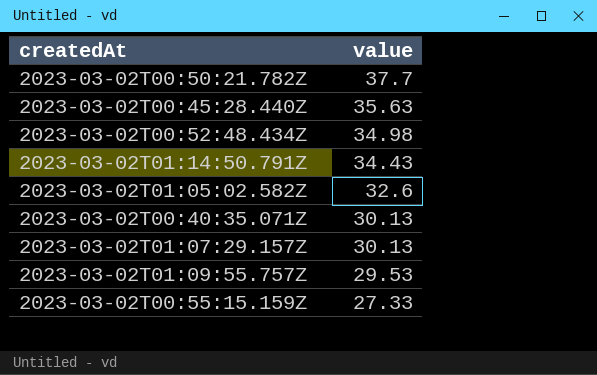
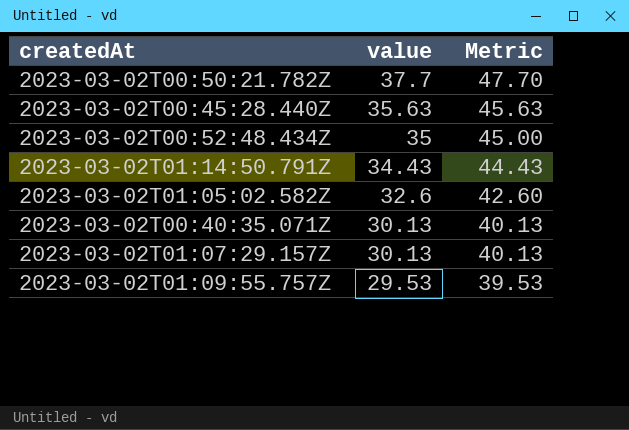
column Metric | formula: none -> [value] + 10
row 2023-03-02T00:55:15.159Z: 27.33 -> none
2023-03-02T00:52:48.434Z | value: 34.98 -> 35

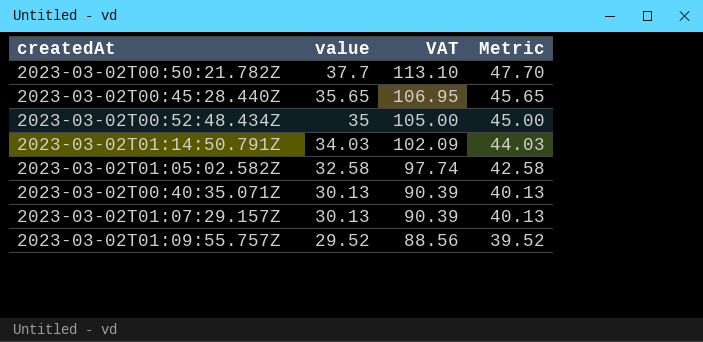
column VAT | formula: none -> [value] * 3
2023-03-02T00:45:28.440Z | value: 35.63 -> 35.65
2023-03-02T00:45:28.440Z | Metric: 45.63 -> 45.65
2023-03-02T01:14:50.791Z | value: 34.43 -> 34.03
2023-03-02T01:14:50.791Z | Metric: 44.43 -> 44.03
2023-03-02T01:05:02.582Z | value: 32.6 -> 32.58
2023-03-02T01:05:02.582Z | Metric: 42.60 -> 42.58
2023-03-02T01:09:55.757Z | value: 29.53 -> 29.52
2023-03-02T01:09:55.757Z | Metric: 39.53 -> 39.52

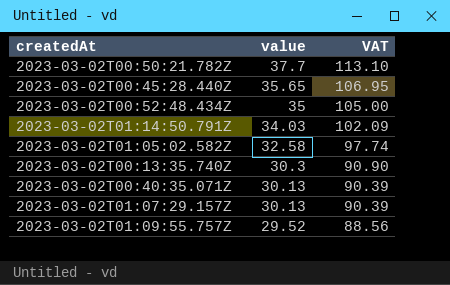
column Metric | formula: [value] + 10 -> none
row 2023-03-02T00:13:35.740Z: none -> 30.3 | 90.90

